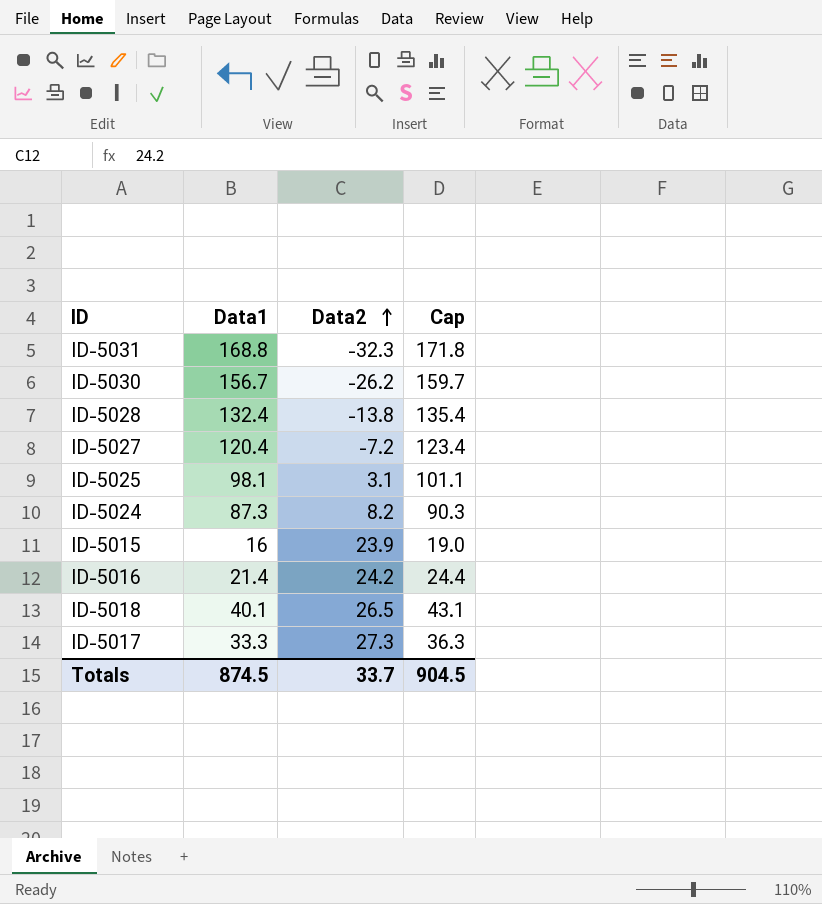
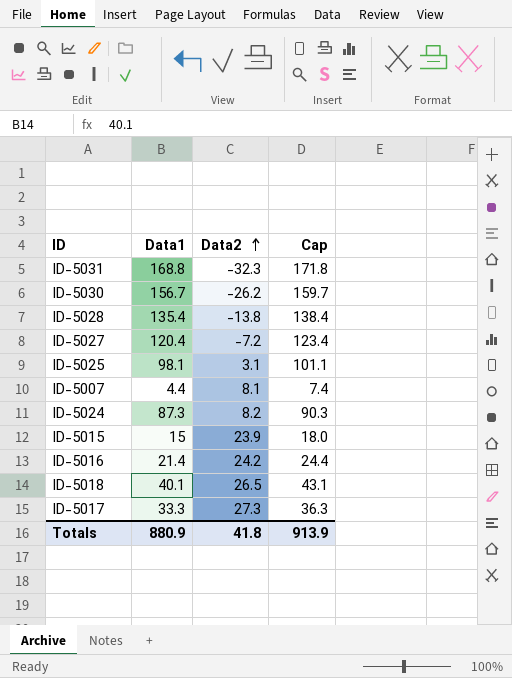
ID-5028 | Data1: 132.4 -> 135.4
ID-5028 | Cap: 135.4 -> 138.4
row ID-5007: none -> 4.4 | 8.1 | 7.4
ID-5015 | Data1: 16 -> 15
ID-5015 | Cap: 19.0 -> 18.0
Totals | Data1: 874.5 -> 880.9
Totals | Data2: 33.7 -> 41.8
Totals | Cap: 904.5 -> 913.9

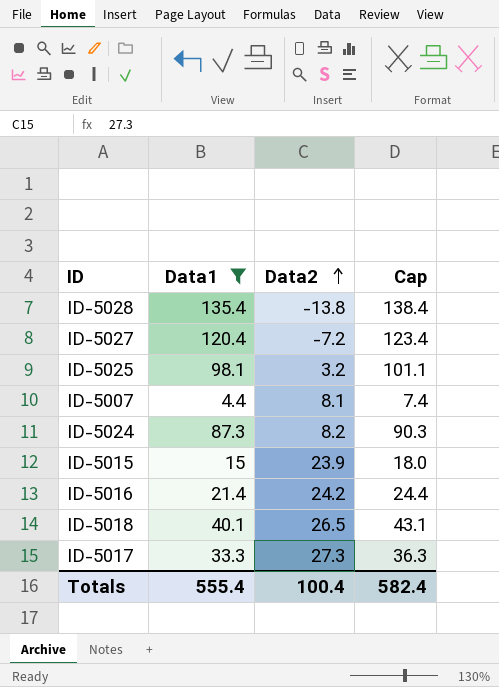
filter: none -> Data1 <= 135.4
ID-5025 | Data2: 3.1 -> 3.2
Totals | Data1: 880.9 -> 555.4
Totals | Data2: 41.8 -> 100.4
Totals | Cap: 913.9 -> 582.4

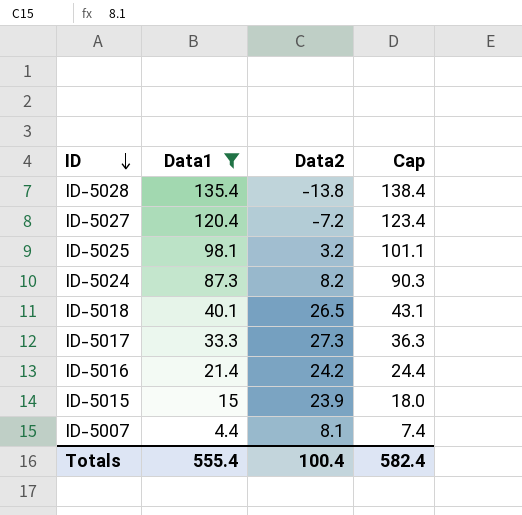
row order: Data2 ascending -> ID descending

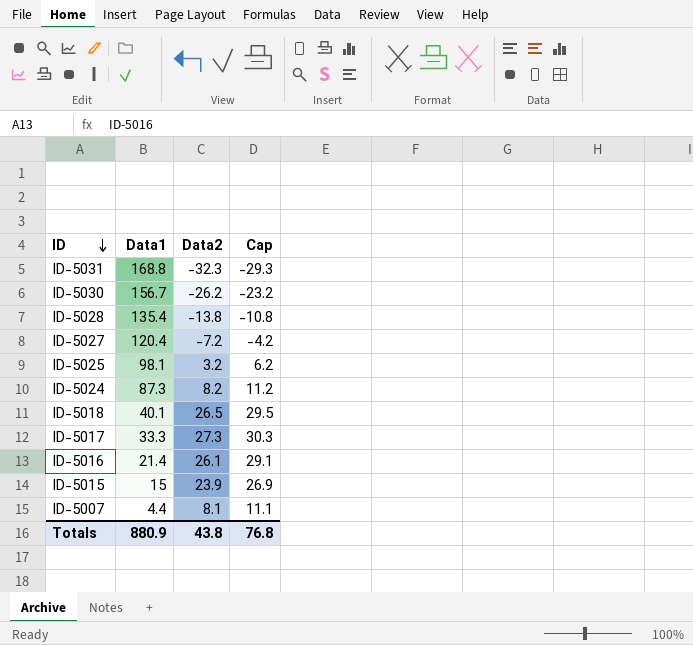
filter: Data1 <= 135.4 -> none
column Cap | formula: [Data1] + 3 -> [Data2] + 3
ID-5016 | Data2: 24.2 -> 26.1
Totals | Data1: 555.4 -> 880.9
Totals | Data2: 100.4 -> 43.8
Totals | Cap: 582.4 -> 76.8

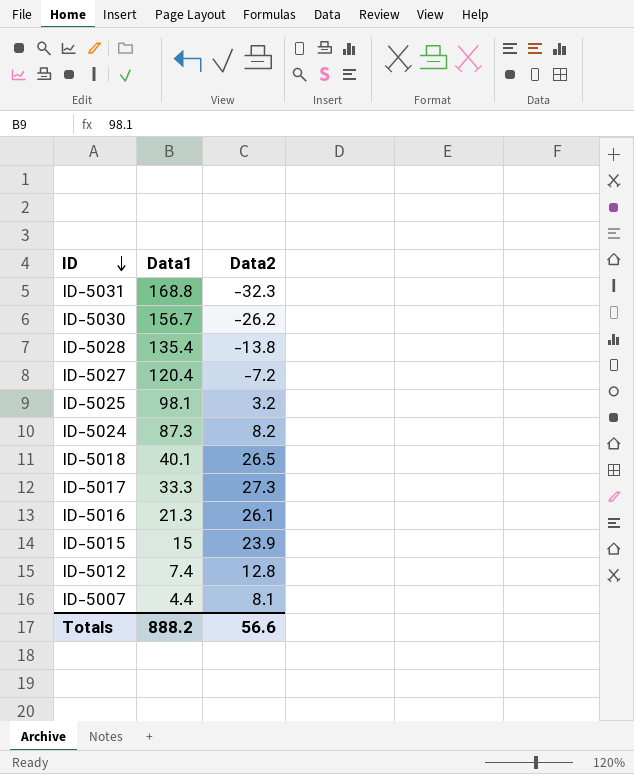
column Cap | formula: [Data2] + 3 -> none
ID-5016 | Data1: 21.4 -> 21.3
row ID-5012: none -> 7.4 | 12.8
Totals | Data1: 880.9 -> 888.2
Totals | Data2: 43.8 -> 56.6

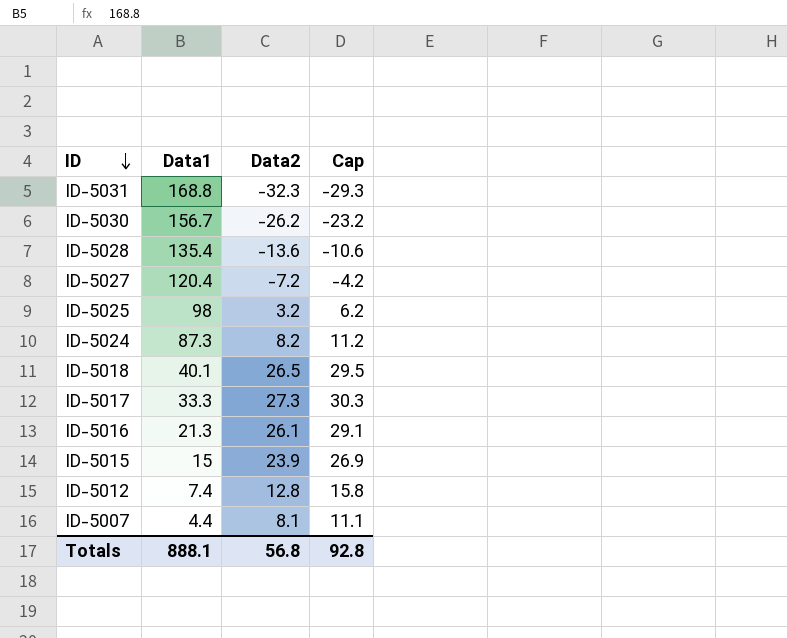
column Cap | formula: none -> [Data2] + 3
ID-5028 | Data2: -13.8 -> -13.6
ID-5025 | Data1: 98.1 -> 98
Totals | Data1: 888.2 -> 888.1
Totals | Data2: 56.6 -> 56.8

